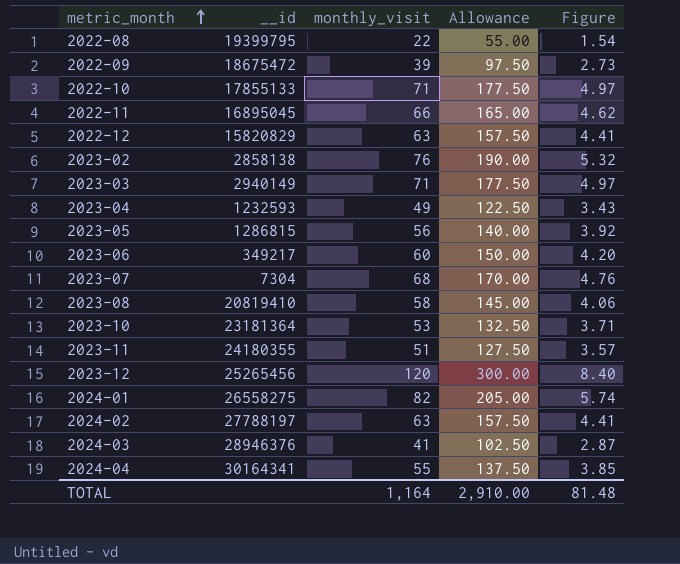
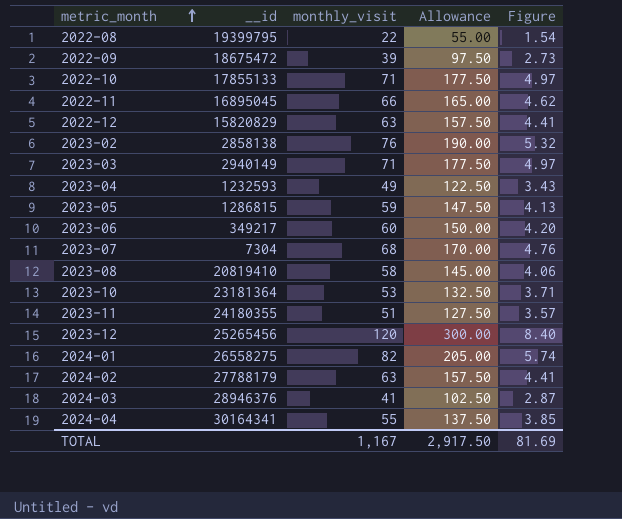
2023-05 | monthly_visit: 56 -> 59
2023-05 | Allowance: 140.00 -> 147.50
2023-05 | Figure: 3.92 -> 4.13
2024-02 | __id: 27788197 -> 27788179
TOTAL | monthly_visit: 1,164 -> 1,167
TOTAL | Allowance: 2,910.00 -> 2,917.50
TOTAL | Figure: 81.48 -> 81.69

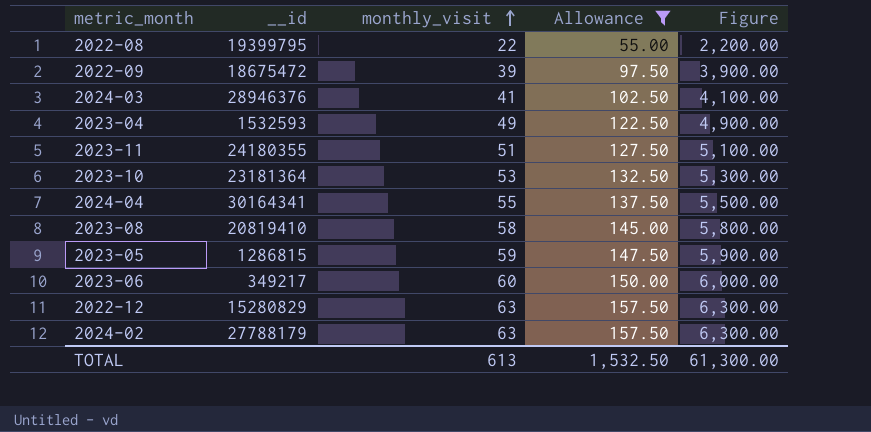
filter: none -> Allowance <= 157.50
row order: metric_month ascending -> monthly_visit ascending
column Figure | formula: [monthly_visit] * 0.07 -> [monthly_visit] * 100
2023-04 | __id: 1232593 -> 1532593
2022-12 | __id: 15820829 -> 15280829
TOTAL | monthly_visit: 1,167 -> 613
TOTAL | Allowance: 2,917.50 -> 1,532.50
TOTAL | Figure: 81.69 -> 61,300.00

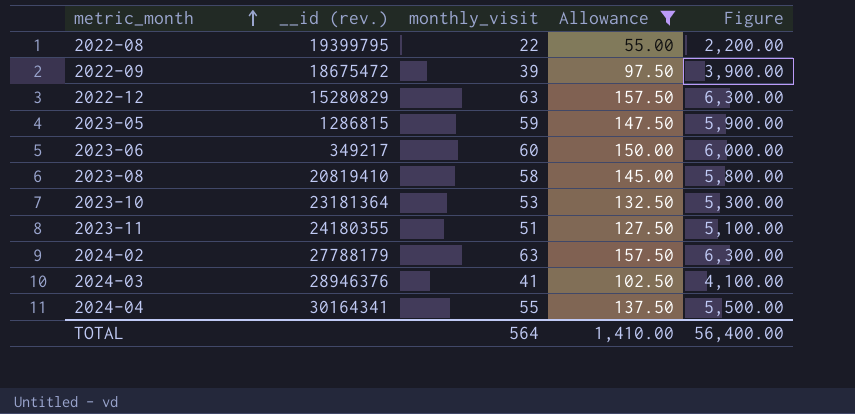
row order: monthly_visit ascending -> metric_month ascending
column name: __id -> __id (rev.)
row 2023-04: 1532593 | 49 | 122.50 | 4,900.00 -> none
TOTAL | monthly_visit: 613 -> 564
TOTAL | Allowance: 1,532.50 -> 1,410.00
TOTAL | Figure: 61,300.00 -> 56,400.00

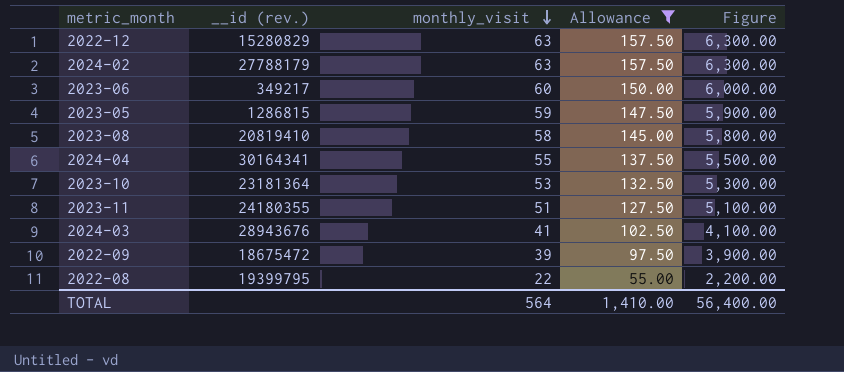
row order: metric_month ascending -> monthly_visit descending
2024-03 | __id (rev.): 28946376 -> 28943676

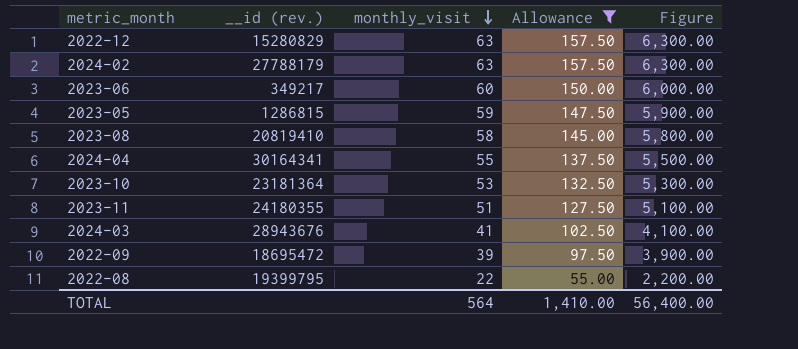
2022-09 | __id (rev.): 18675472 -> 18695472

